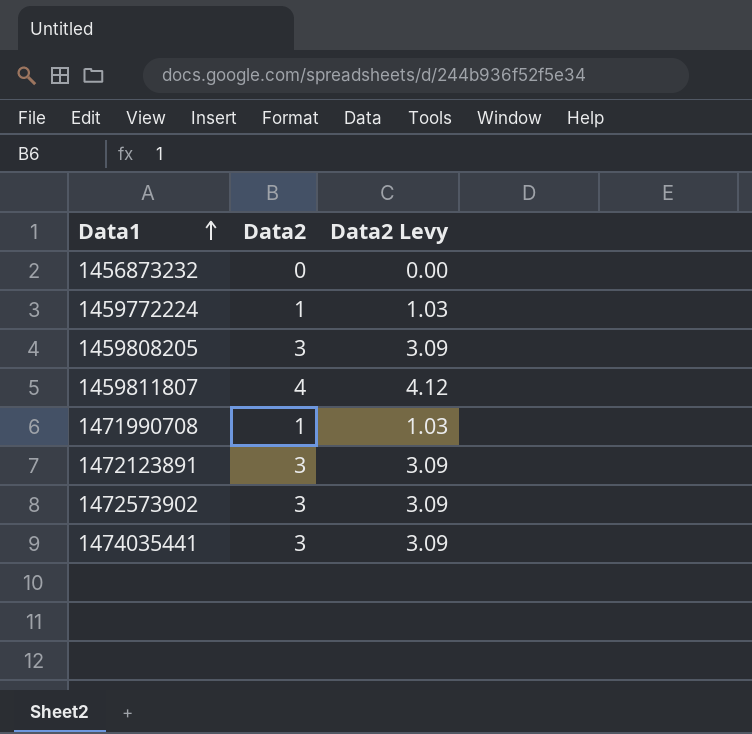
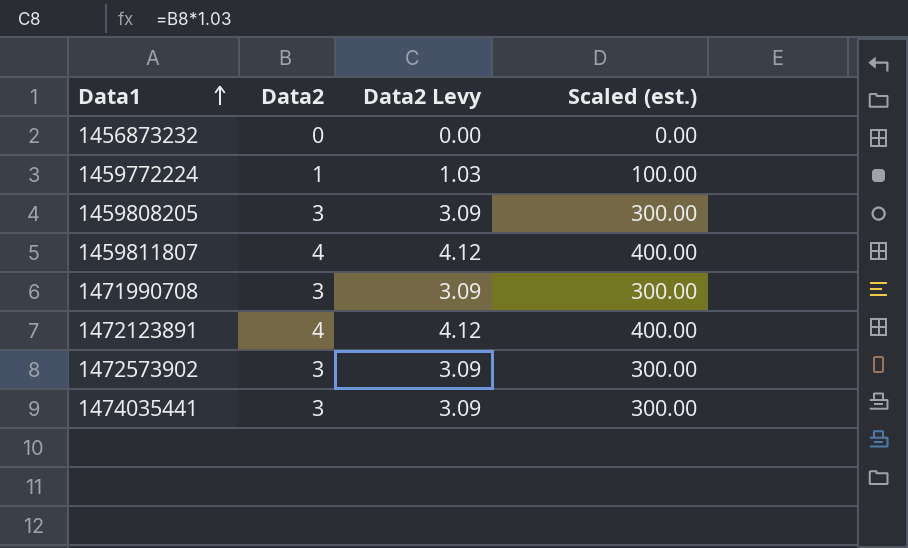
column Scaled (est.) | formula: none -> [Data2] * 100
1471990708 | Data2: 1 -> 3
1471990708 | Data2 Levy: 1.03 -> 3.09
1472123891 | Data2: 3 -> 4
1472123891 | Data2 Levy: 3.09 -> 4.12

